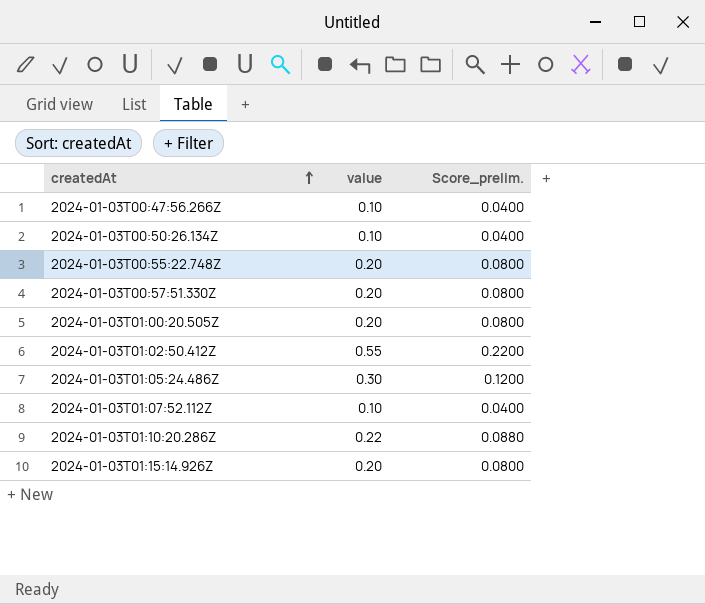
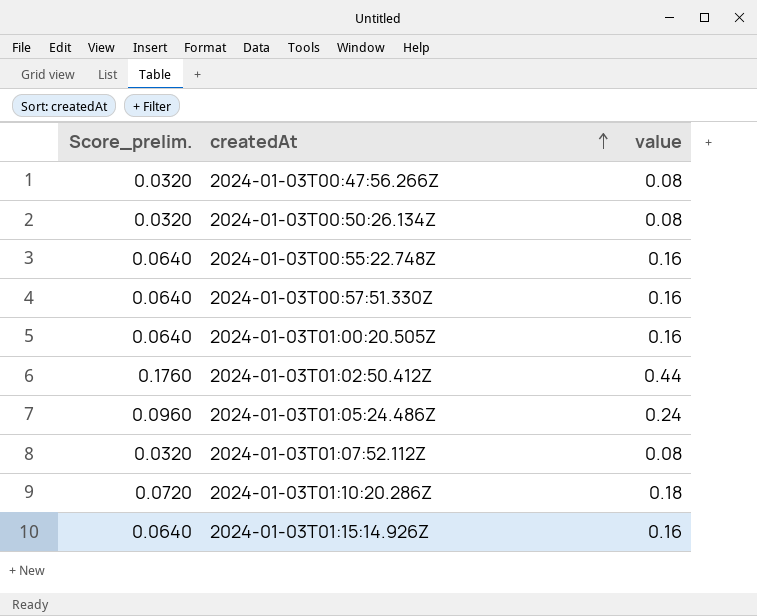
column Score_prelim. | position: 3 -> 1
2024-01-03T00:47:56.266Z | Score_prelim.: 0.0400 -> 0.0320
2024-01-03T00:47:56.266Z | value: 0.10 -> 0.08
2024-01-03T00:50:26.134Z | Score_prelim.: 0.0400 -> 0.0320
2024-01-03T00:50:26.134Z | value: 0.10 -> 0.08
2024-01-03T00:55:22.748Z | Score_prelim.: 0.0800 -> 0.0640
2024-01-03T00:55:22.748Z | value: 0.20 -> 0.16
2024-01-03T00:57:51.330Z | Score_prelim.: 0.0800 -> 0.0640
2024-01-03T00:57:51.330Z | value: 0.20 -> 0.16
2024-01-03T01:00:20.505Z | Score_prelim.: 0.0800 -> 0.0640
2024-01-03T01:00:20.505Z | value: 0.20 -> 0.16
2024-01-03T01:02:50.412Z | Score_prelim.: 0.2200 -> 0.1760
2024-01-03T01:02:50.412Z | value: 0.55 -> 0.44
2024-01-03T01:05:24.486Z | Score_prelim.: 0.1200 -> 0.0960
2024-01-03T01:05:24.486Z | value: 0.30 -> 0.24
2024-01-03T01:07:52.112Z | Score_prelim.: 0.0400 -> 0.0320
2024-01-03T01:07:52.112Z | value: 0.10 -> 0.08
2024-01-03T01:10:20.286Z | Score_prelim.: 0.0880 -> 0.0720
2024-01-03T01:10:20.286Z | value: 0.22 -> 0.18
2024-01-03T01:15:14.926Z | Score_prelim.: 0.0800 -> 0.0640
2024-01-03T01:15:14.926Z | value: 0.20 -> 0.16

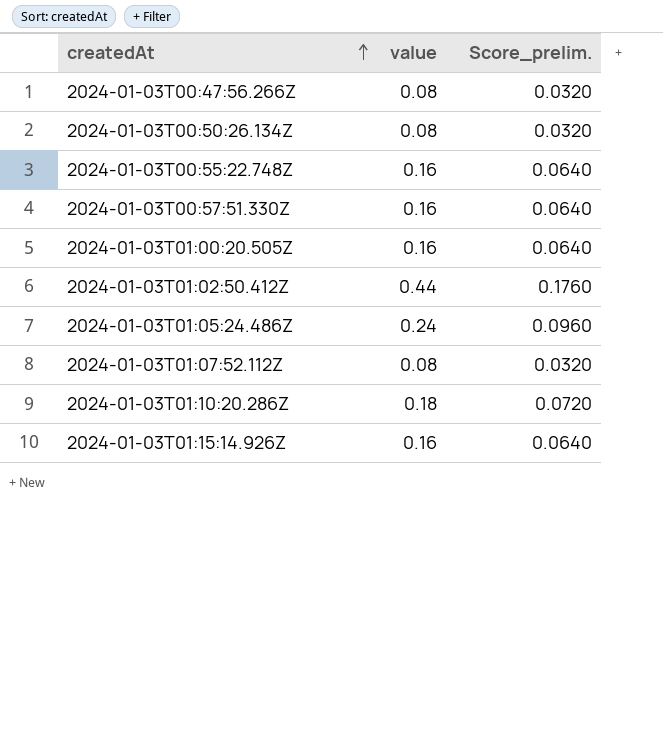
column Score_prelim. | position: 1 -> 3

